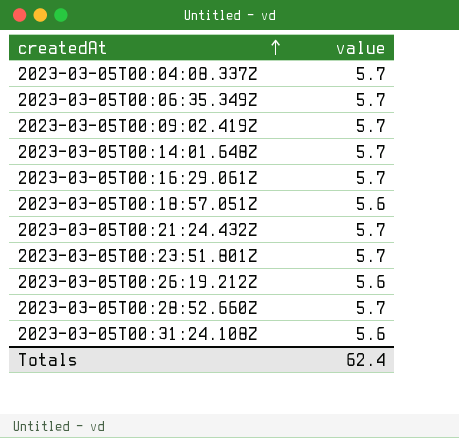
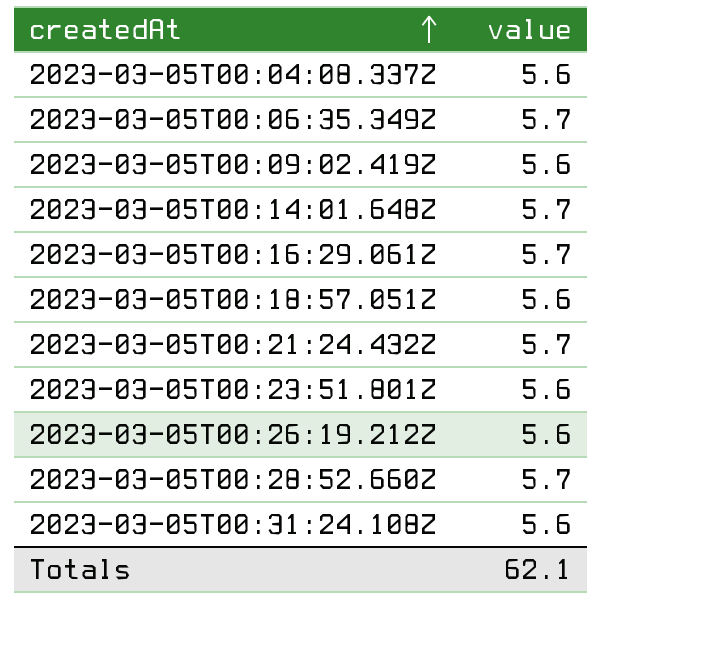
2023-03-05T00:04:08.337Z | value: 5.7 -> 5.6
2023-03-05T00:09:02.419Z | value: 5.7 -> 5.6
2023-03-05T00:23:51.801Z | value: 5.7 -> 5.6
Totals | value: 62.4 -> 62.1

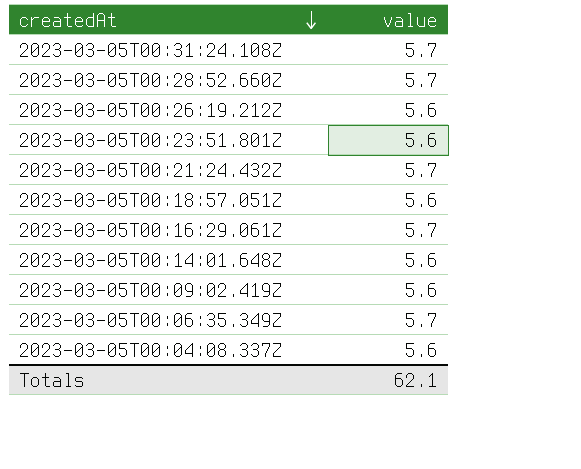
row order: createdAt ascending -> createdAt descending
2023-03-05T00:31:24.108Z | value: 5.6 -> 5.7
2023-03-05T00:14:01.648Z | value: 5.7 -> 5.6

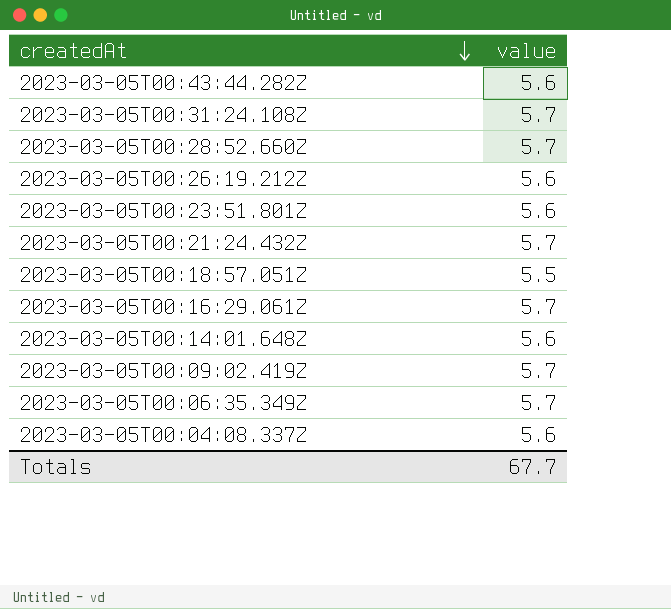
row 2023-03-05T00:43:44.282Z: none -> 5.6
2023-03-05T00:18:57.051Z | value: 5.6 -> 5.5
2023-03-05T00:09:02.419Z | value: 5.6 -> 5.7
Totals | value: 62.1 -> 67.7

